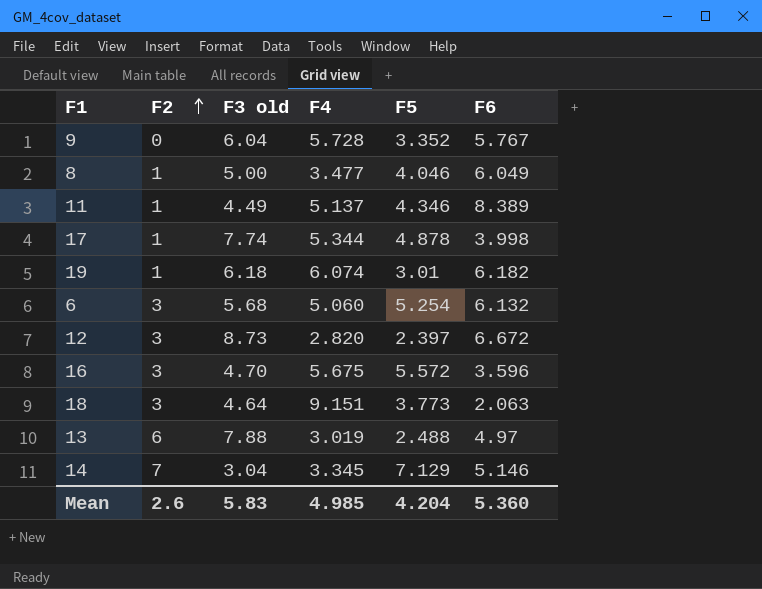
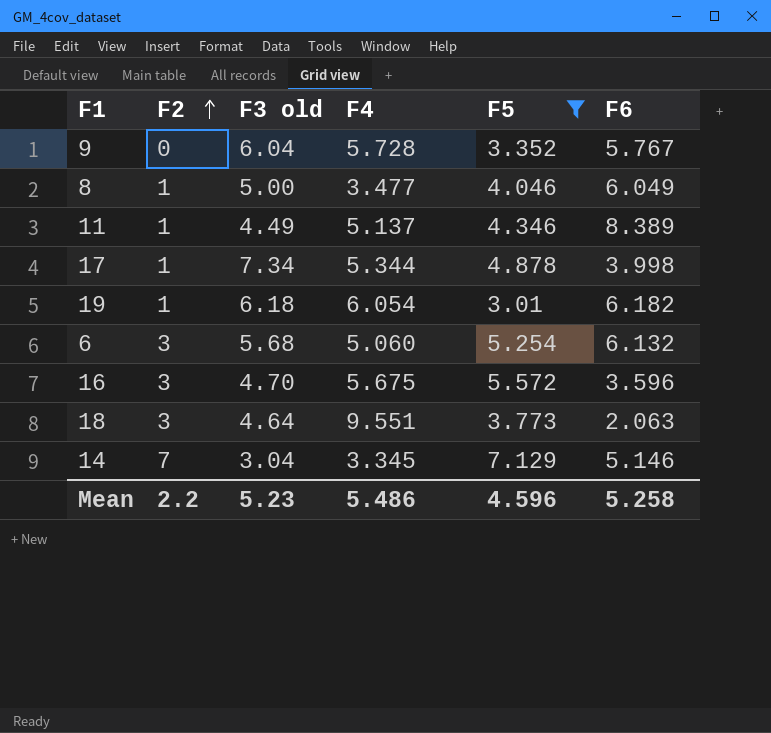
filter: none -> F5 >= 3.01
17 | F3 old: 7.74 -> 7.34
19 | F4: 6.074 -> 6.054
18 | F4: 9.151 -> 9.551
Mean | F2: 2.6 -> 2.2
Mean | F3 old: 5.83 -> 5.23
Mean | F4: 4.985 -> 5.486
Mean | F5: 4.204 -> 4.596
Mean | F6: 5.360 -> 5.258

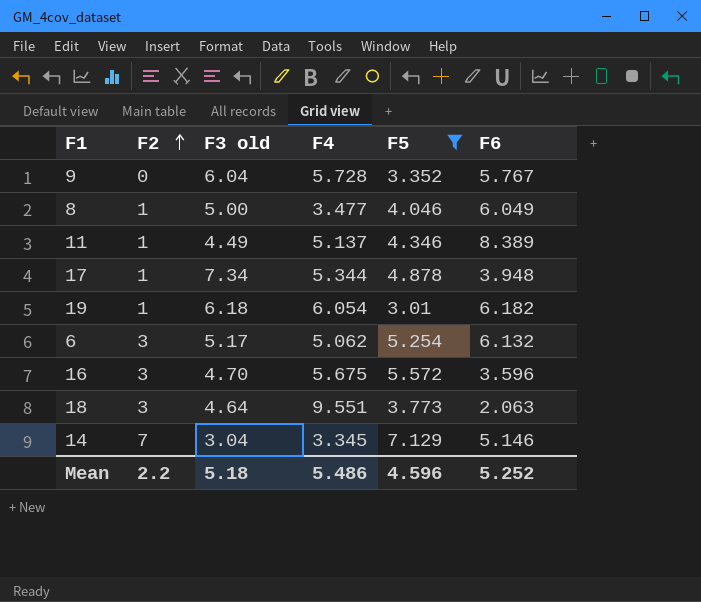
17 | F6: 3.998 -> 3.948
6 | F3 old: 5.68 -> 5.17
6 | F4: 5.060 -> 5.062
Mean | F3 old: 5.23 -> 5.18
Mean | F6: 5.258 -> 5.252

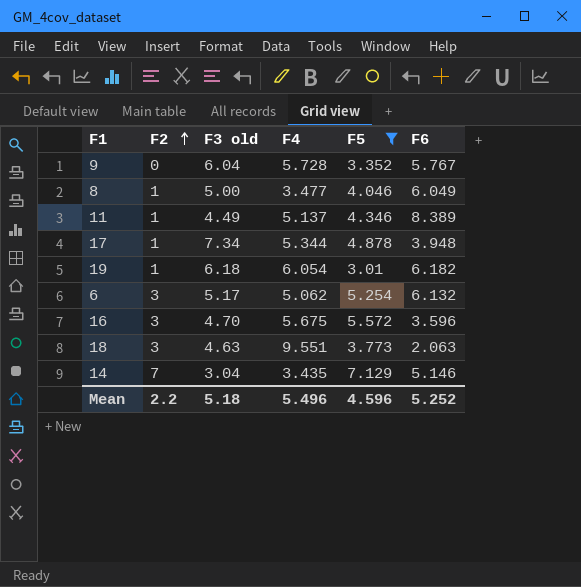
18 | F3 old: 4.64 -> 4.63
14 | F4: 3.345 -> 3.435
Mean | F4: 5.486 -> 5.496

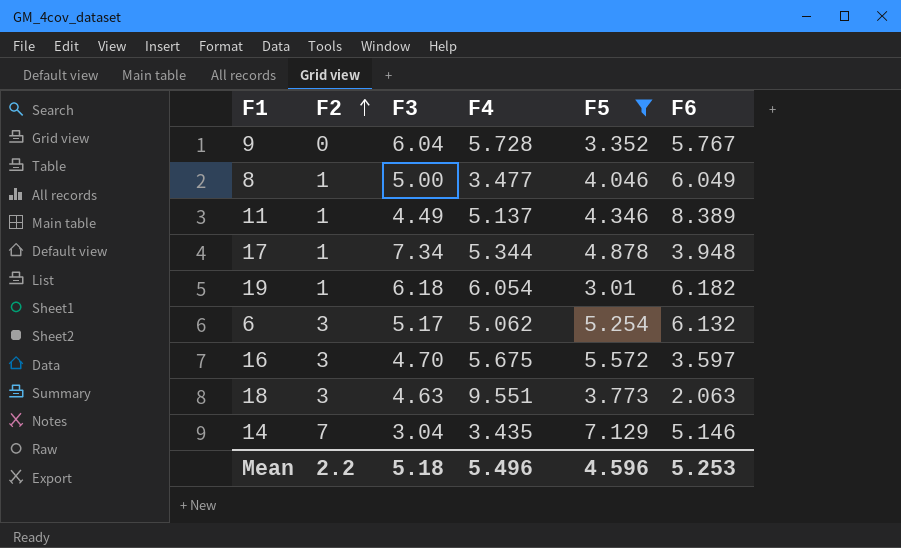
column name: F3 old -> F3
16 | F6: 3.596 -> 3.597
Mean | F6: 5.252 -> 5.253

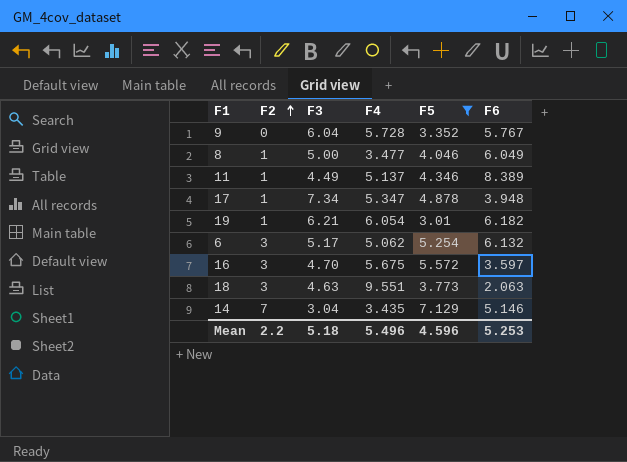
17 | F4: 5.344 -> 5.347
19 | F3: 6.18 -> 6.21

